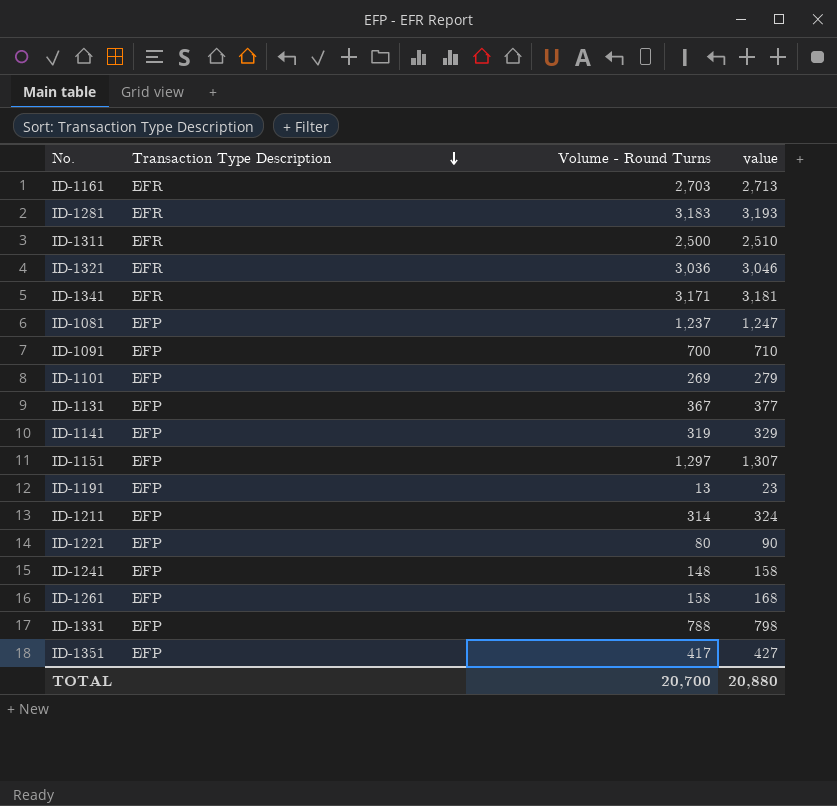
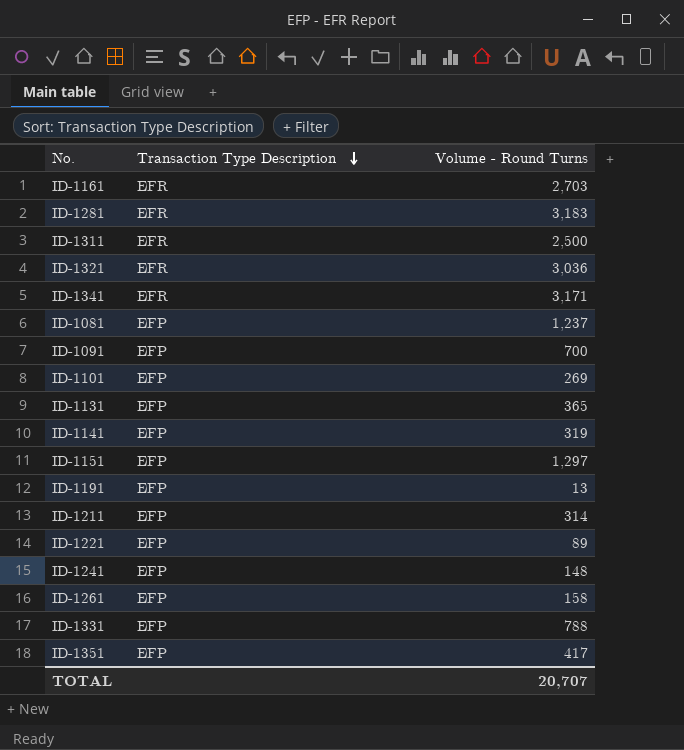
column value | formula: [Volume - Round Turns] + 10 -> none
ID-1131 | Volume - Round Turns: 367 -> 365
ID-1221 | Volume - Round Turns: 80 -> 89
TOTAL | Volume - Round Turns: 20,700 -> 20,707

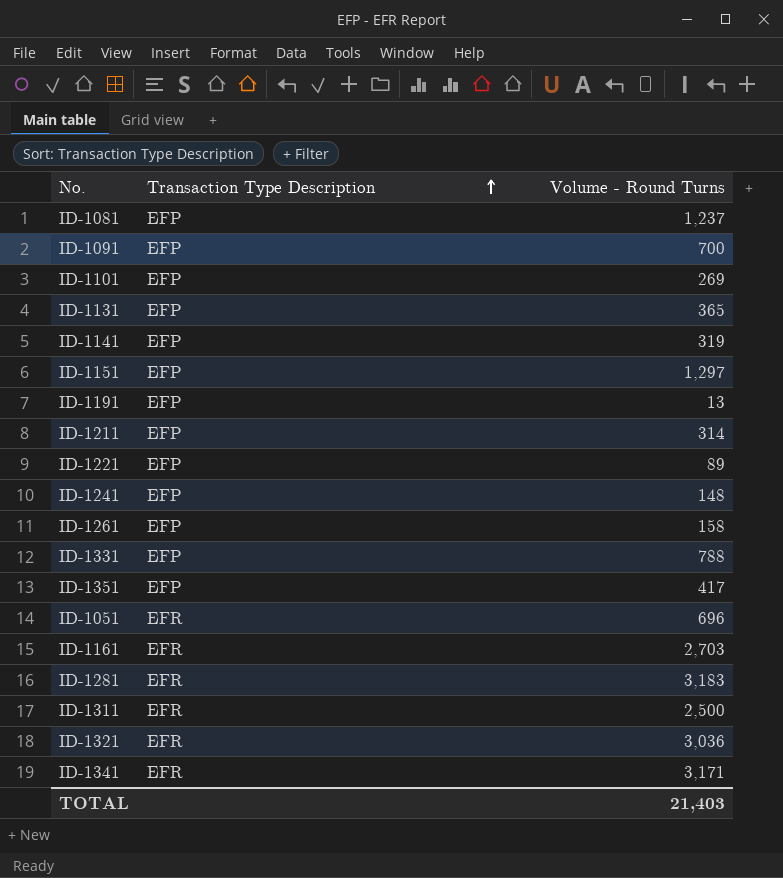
row order: Transaction Type Description descending -> Transaction Type Description ascending
row ID-1051: none -> EFR | 696
TOTAL | Volume - Round Turns: 20,707 -> 21,403

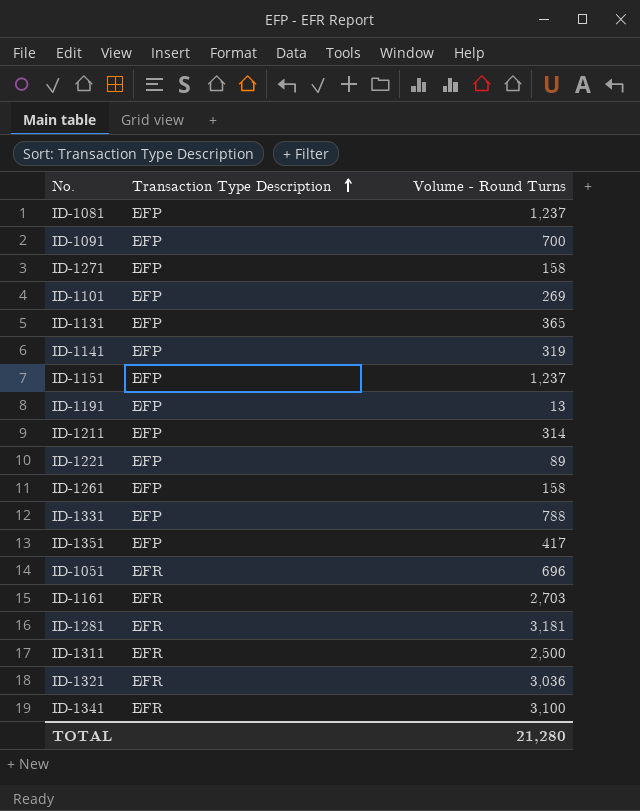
row ID-1241: EFP | 148 -> none
row ID-1271: none -> EFP | 158
ID-1151 | Volume - Round Turns: 1,297 -> 1,237
ID-1281 | Volume - Round Turns: 3,183 -> 3,181
ID-1341 | Volume - Round Turns: 3,171 -> 3,100
TOTAL | Volume - Round Turns: 21,403 -> 21,280

